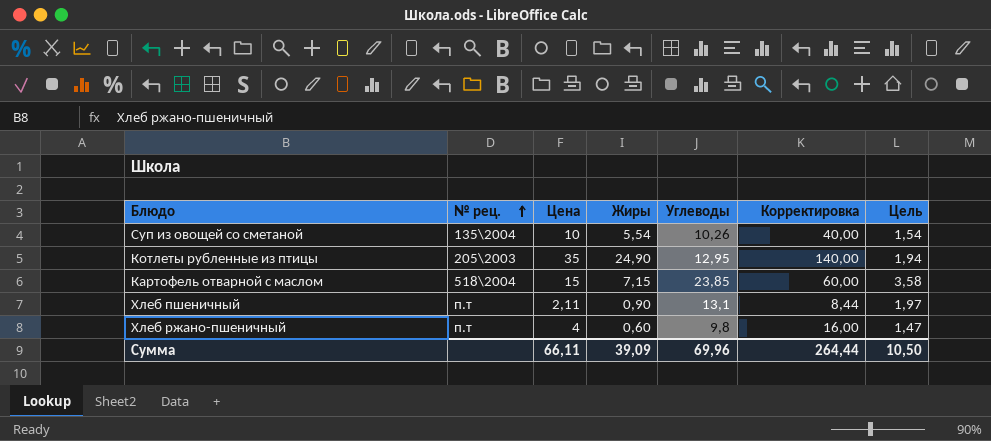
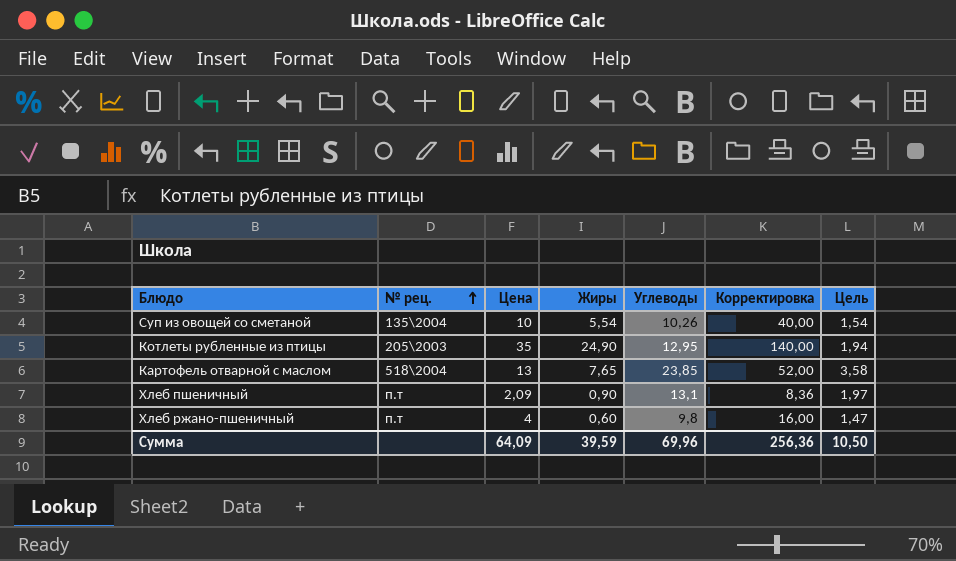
Картофель отварной с маслом | Цена: 15 -> 13
Картофель отварной с маслом | Жиры: 7,15 -> 7,65
Картофель отварной с маслом | Корректировка: 60,00 -> 52,00
Хлеб пшеничный | Цена: 2,11 -> 2,09
Хлеб пшеничный | Корректировка: 8,44 -> 8,36
Сумма | Цена: 66,11 -> 64,09
Сумма | Жиры: 39,09 -> 39,59
Сумма | Корректировка: 264,44 -> 256,36

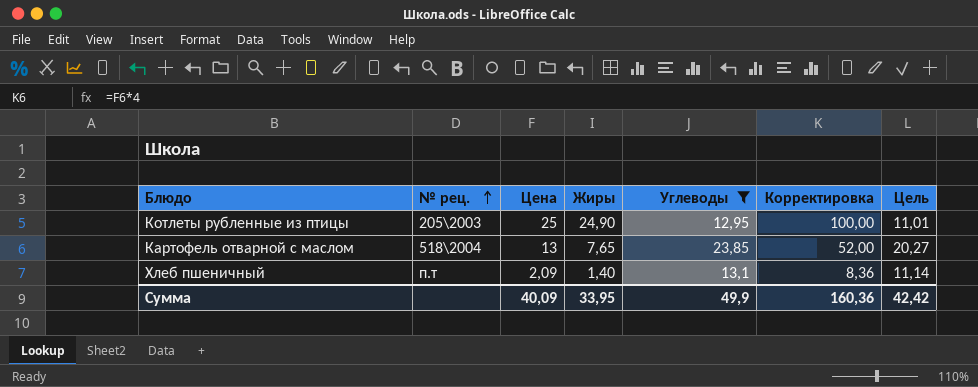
filter: none -> Углеводы >= 12,95
column Цель | formula: [Углеводы] * 0,15 -> [Углеводы] * 0,85
Котлеты рубленные из птицы | Цена: 35 -> 25
Котлеты рубленные из птицы | Корректировка: 140,00 -> 100,00
Хлеб пшеничный | Жиры: 0,90 -> 1,40
Сумма | Цена: 64,09 -> 40,09
Сумма | Жиры: 39,59 -> 33,95
Сумма | Углеводы: 69,96 -> 49,9
Сумма | Корректировка: 256,36 -> 160,36
Сумма | Цель: 10,50 -> 42,42

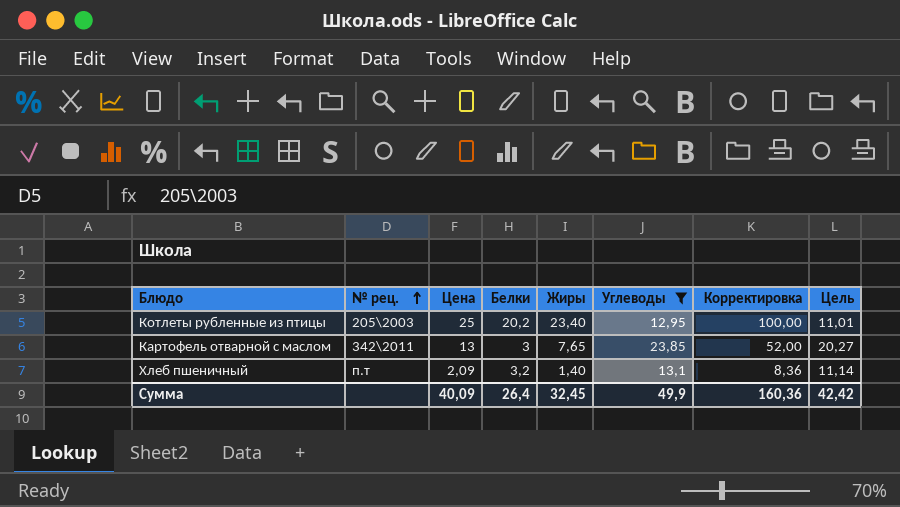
column Белки | position: none -> 4
Котлеты рубленные из птицы | Жиры: 24,90 -> 23,40
Картофель отварной с маслом | № рец.: 518\2004 -> 342\2011
Сумма | Жиры: 33,95 -> 32,45

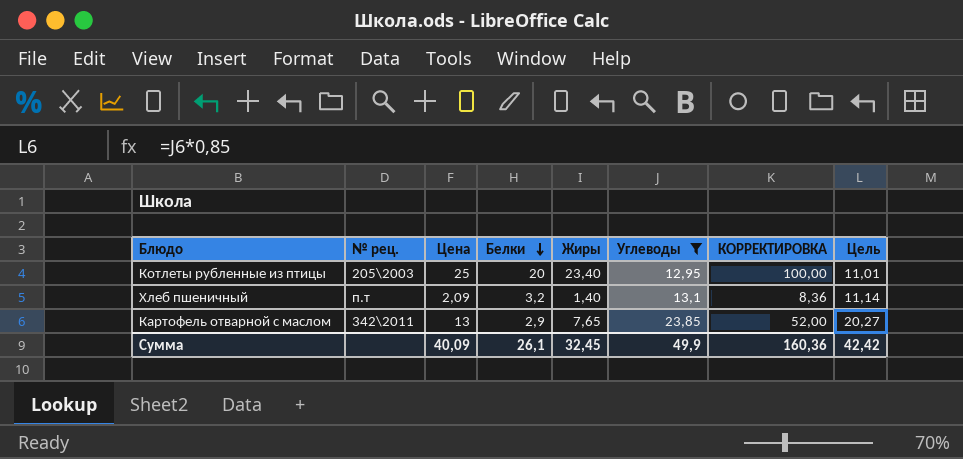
row order: № рец. ascending -> Белки descending
column name: Корректировка -> КОРРЕКТИРОВКА
Котлеты рубленные из птицы | Белки: 20,2 -> 20
Картофель отварной с маслом | Белки: 3 -> 2,9
Сумма | Белки: 26,4 -> 26,1

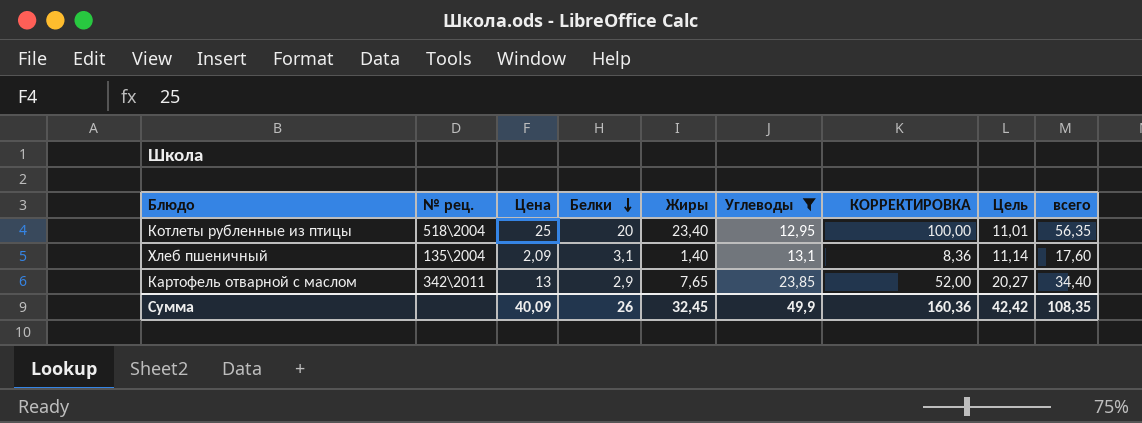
column всего | formula: none -> [Белки] + [Жиры] + [Углеводы]
Котлеты рубленные из птицы | № рец.: 205\2003 -> 518\2004
Хлеб пшеничный | № рец.: п.т -> 135\2004
Хлеб пшеничный | Белки: 3,2 -> 3,1
Сумма | Белки: 26,1 -> 26

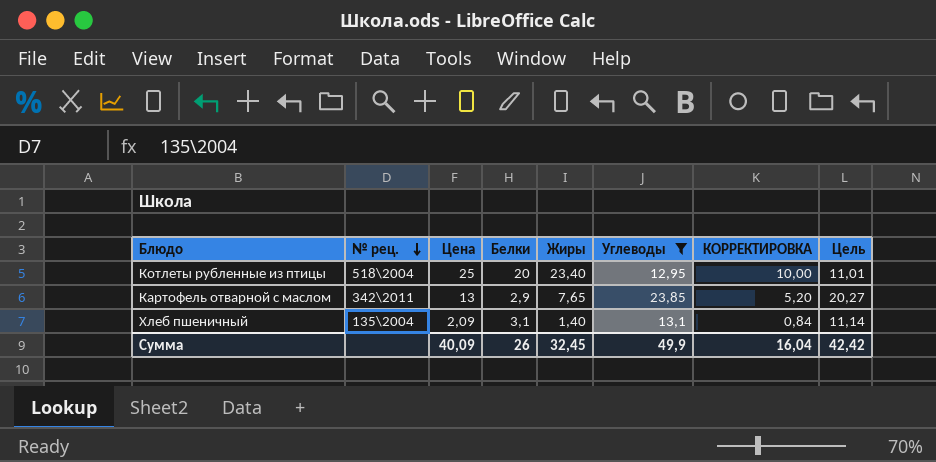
row order: Белки descending -> № рец. descending
column всего | formula: [Белки] + [Жиры] + [Углеводы] -> none
column КОРРЕКТИРОВКА | formula: [Цена] * 4 -> [Цена] * 0,4
Сумма | КОРРЕКТИРОВКА: 160,36 -> 16,04

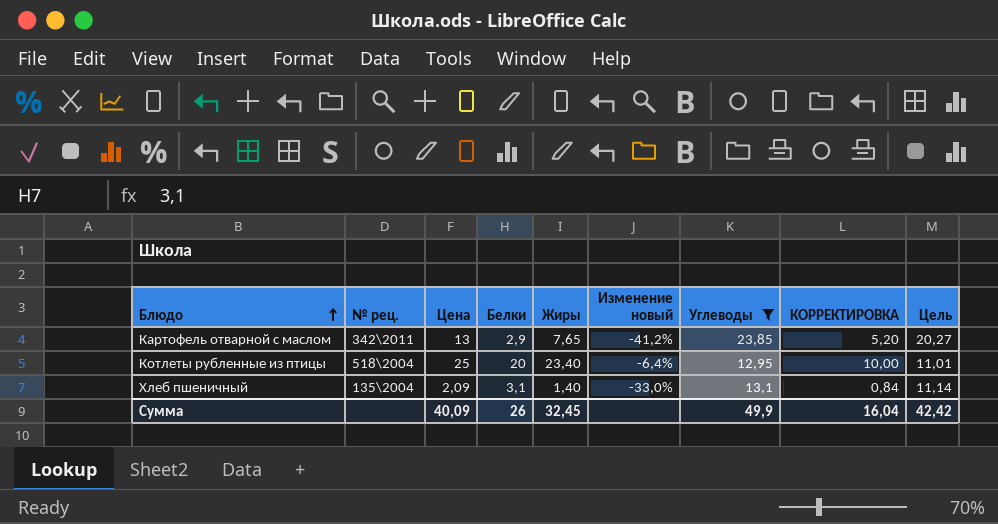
row order: № рец. descending -> Блюдо ascending
column Изменение новый | formula: none -> ([Жиры] - [Цена]) / [Цена]

